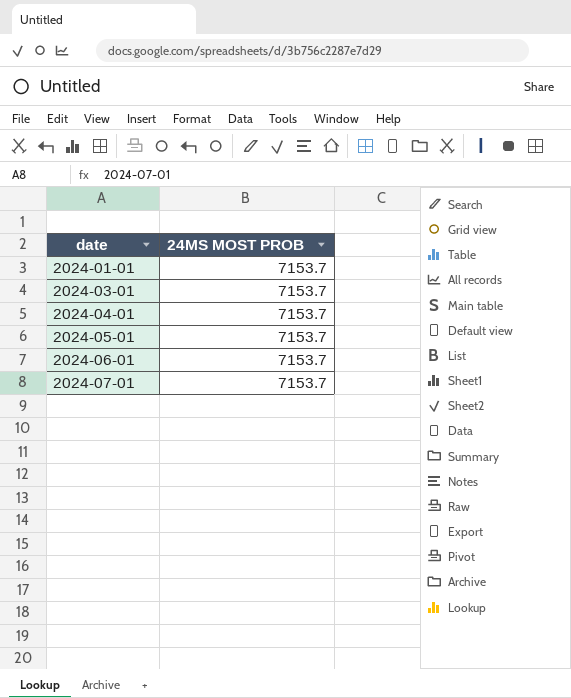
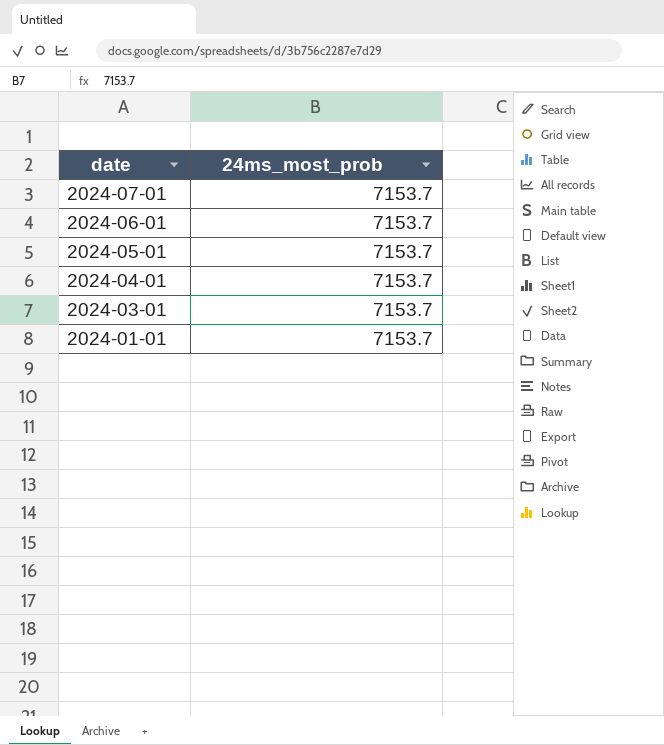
row order: date ascending -> date descending
column name: 24MS MOST PROB -> 24ms_most_prob

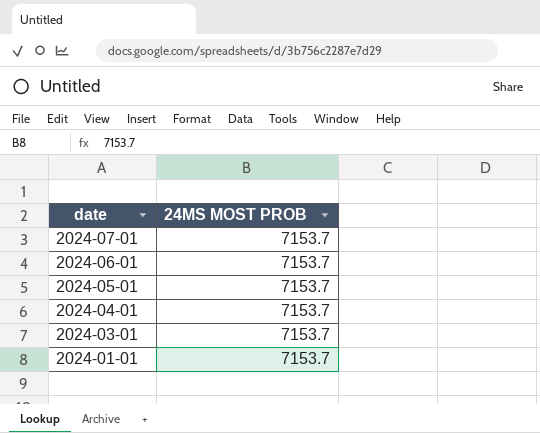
column name: 24ms_most_prob -> 24MS MOST PROB

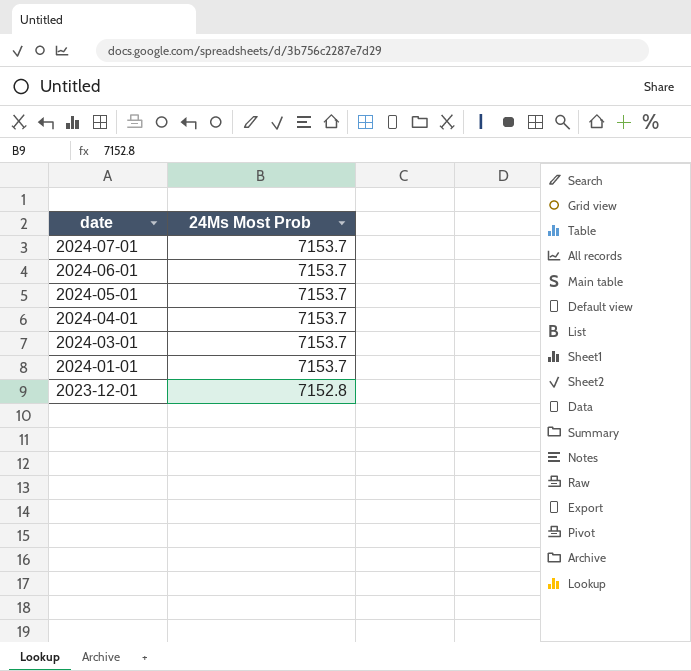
column name: 24MS MOST PROB -> 24Ms Most Prob
row 2023-12-01: none -> 7152.8

